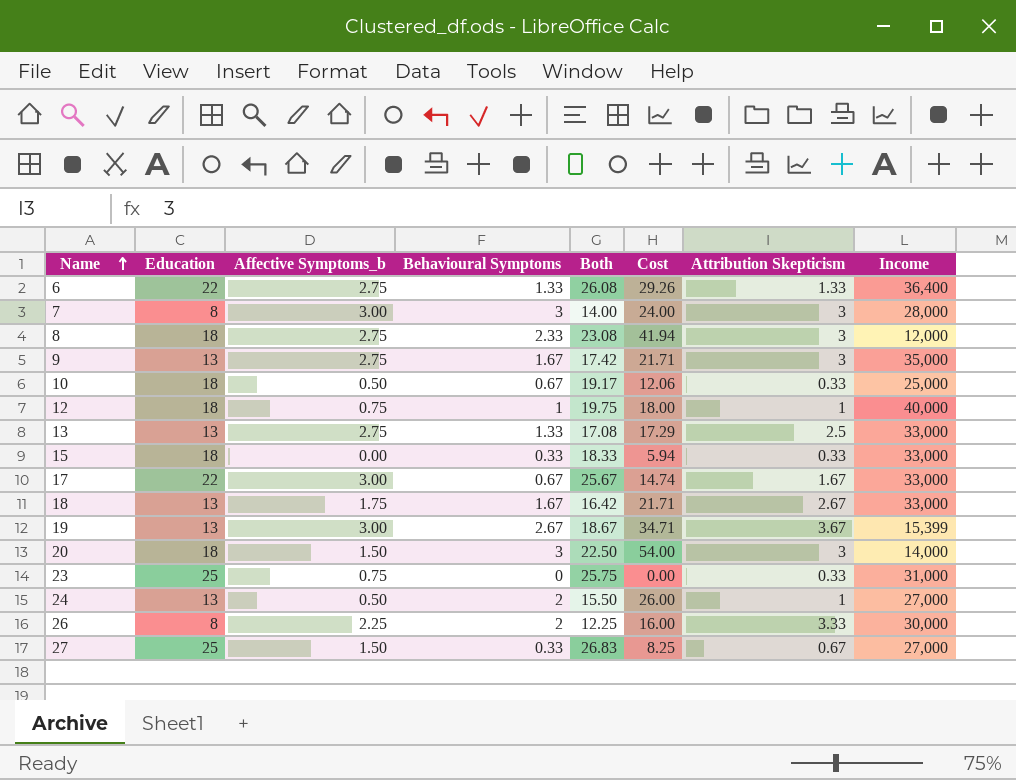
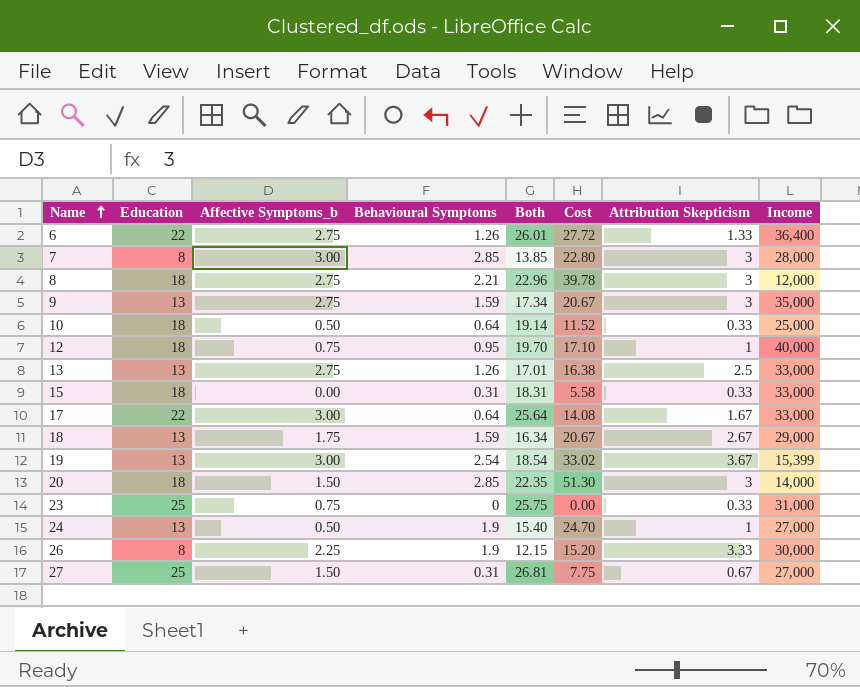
6 | Behavioural Symptoms: 1.33 -> 1.26
6 | Both: 26.08 -> 26.01
6 | Cost: 29.26 -> 27.72
7 | Behavioural Symptoms: 3 -> 2.85
7 | Both: 14.00 -> 13.85
7 | Cost: 24.00 -> 22.80
8 | Behavioural Symptoms: 2.33 -> 2.21
8 | Both: 23.08 -> 22.96
8 | Cost: 41.94 -> 39.78
9 | Behavioural Symptoms: 1.67 -> 1.59
9 | Both: 17.42 -> 17.34
9 | Cost: 21.71 -> 20.67
10 | Behavioural Symptoms: 0.67 -> 0.64
10 | Both: 19.17 -> 19.14
10 | Cost: 12.06 -> 11.52
12 | Behavioural Symptoms: 1 -> 0.95
12 | Both: 19.75 -> 19.70
12 | Cost: 18.00 -> 17.10
13 | Behavioural Symptoms: 1.33 -> 1.26
13 | Both: 17.08 -> 17.01
13 | Cost: 17.29 -> 16.38
15 | Behavioural Symptoms: 0.33 -> 0.31
15 | Both: 18.33 -> 18.31
15 | Cost: 5.94 -> 5.58
17 | Behavioural Symptoms: 0.67 -> 0.64
17 | Both: 25.67 -> 25.64
17 | Cost: 14.74 -> 14.08
18 | Behavioural Symptoms: 1.67 -> 1.59
18 | Both: 16.42 -> 16.34
18 | Cost: 21.71 -> 20.67
18 | Income: 33,000 -> 29,000
19 | Behavioural Symptoms: 2.67 -> 2.54
19 | Both: 18.67 -> 18.54
19 | Cost: 34.71 -> 33.02
20 | Behavioural Symptoms: 3 -> 2.85
20 | Both: 22.50 -> 22.35
20 | Cost: 54.00 -> 51.30
24 | Behavioural Symptoms: 2 -> 1.9
24 | Both: 15.50 -> 15.40
24 | Cost: 26.00 -> 24.70
26 | Behavioural Symptoms: 2 -> 1.9
26 | Both: 12.25 -> 12.15
26 | Cost: 16.00 -> 15.20
27 | Behavioural Symptoms: 0.33 -> 0.31
27 | Both: 26.83 -> 26.81
27 | Cost: 8.25 -> 7.75

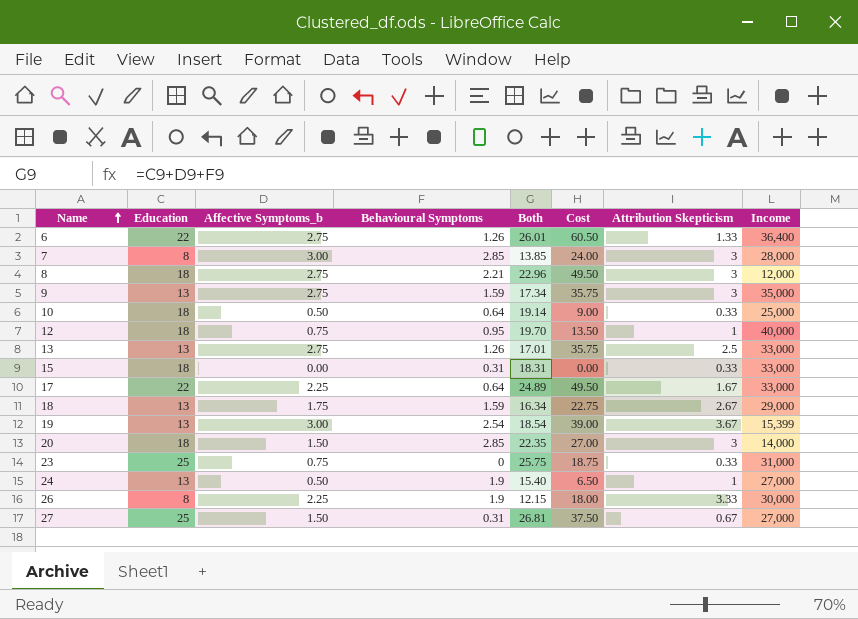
column Cost | formula: [Education] * [Behavioural Symptoms] -> [Education] * [Affective Symptoms_b]
17 | Affective Symptoms_b: 3.00 -> 2.25
17 | Both: 25.64 -> 24.89

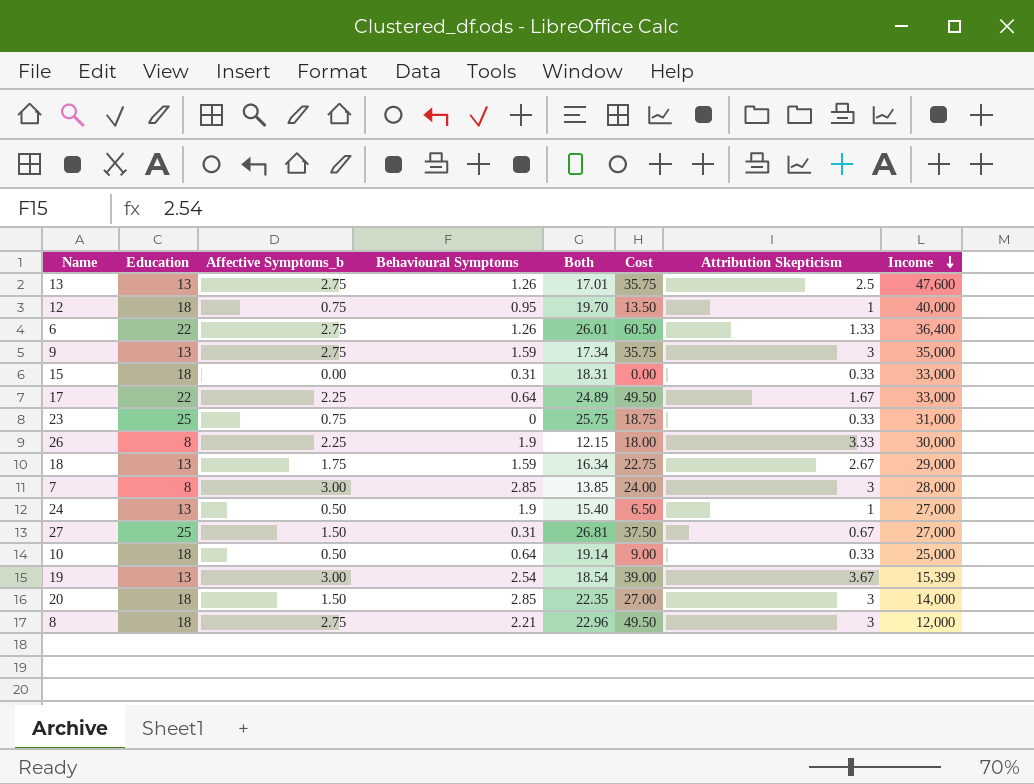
row order: Name ascending -> Income descending
13 | Income: 33,000 -> 47,600

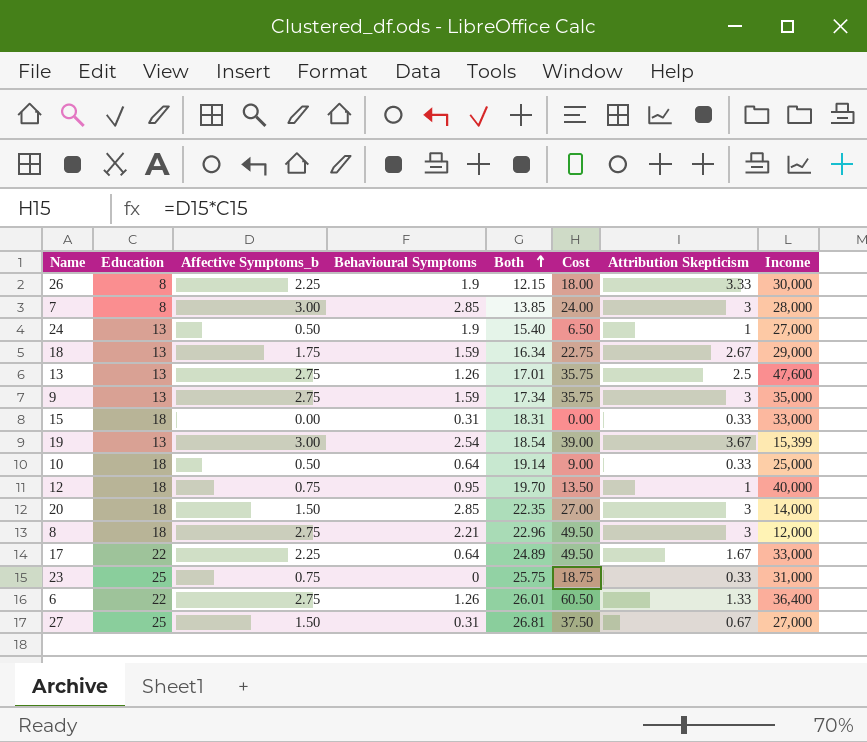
row order: Income descending -> Both ascending

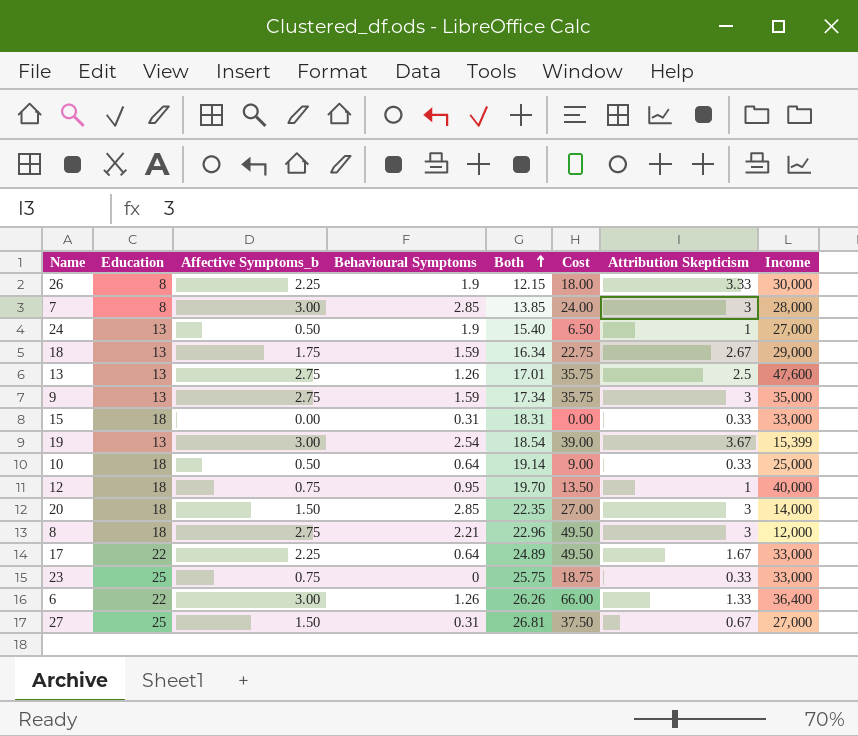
23 | Income: 31,000 -> 33,000
6 | Affective Symptoms_b: 2.75 -> 3.00
6 | Both: 26.01 -> 26.26
6 | Cost: 60.50 -> 66.00

